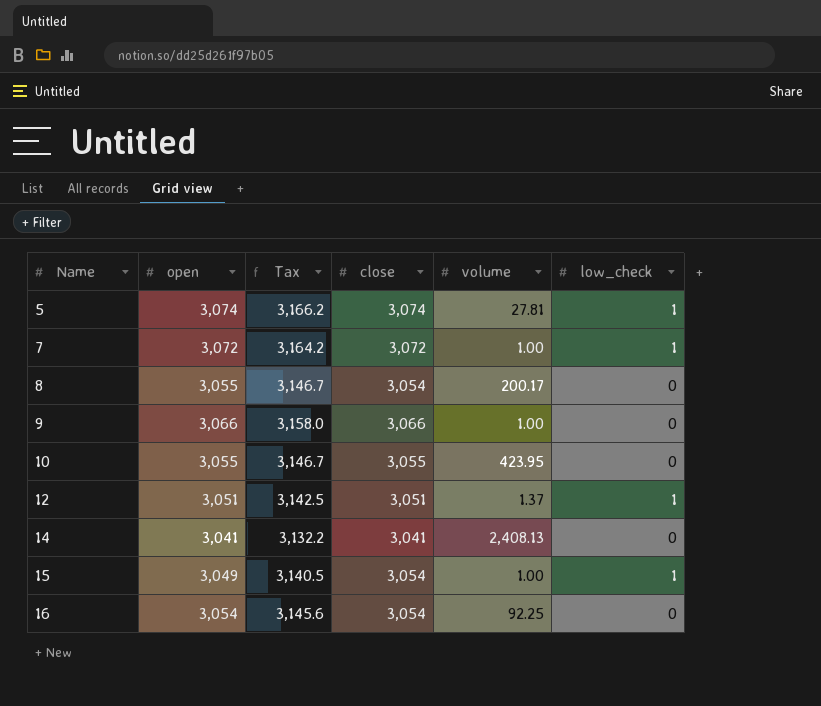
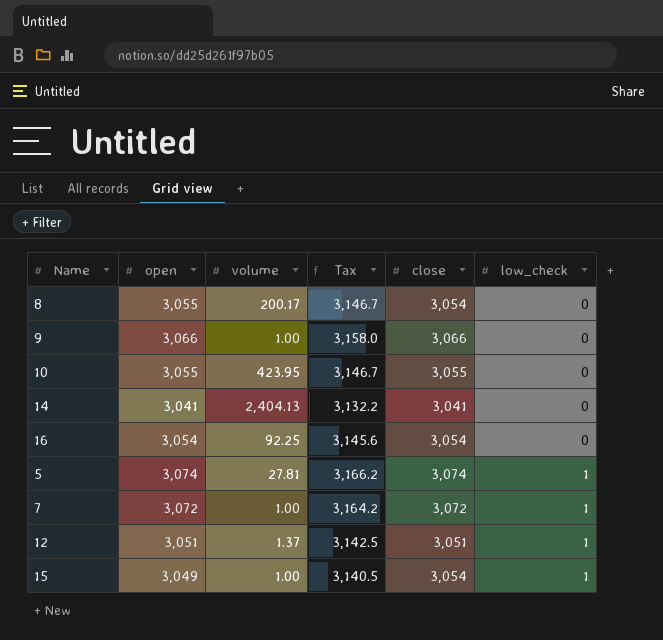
row order: Name ascending -> low_check ascending
column volume | position: 5 -> 3
14 | volume: 2,408.13 -> 2,404.13

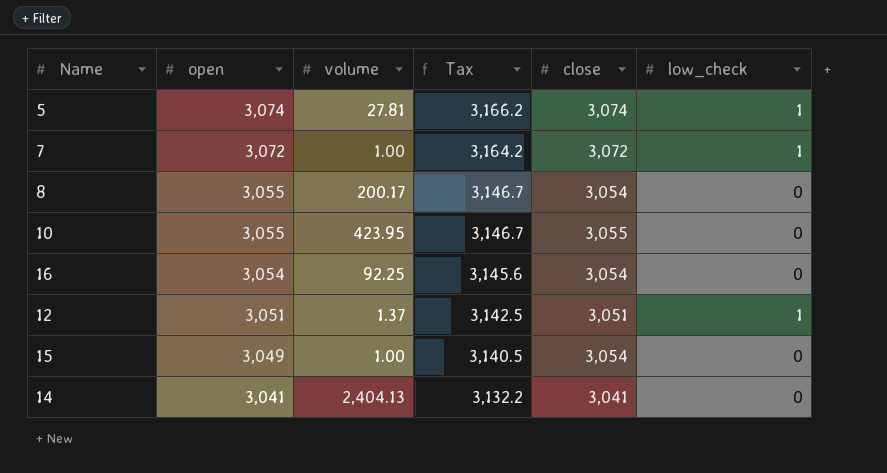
row order: low_check ascending -> open descending
row 9: 3,066 | 1.00 | 3,158.0 | 3,066 | 0 -> none
15 | low_check: 1 -> 0

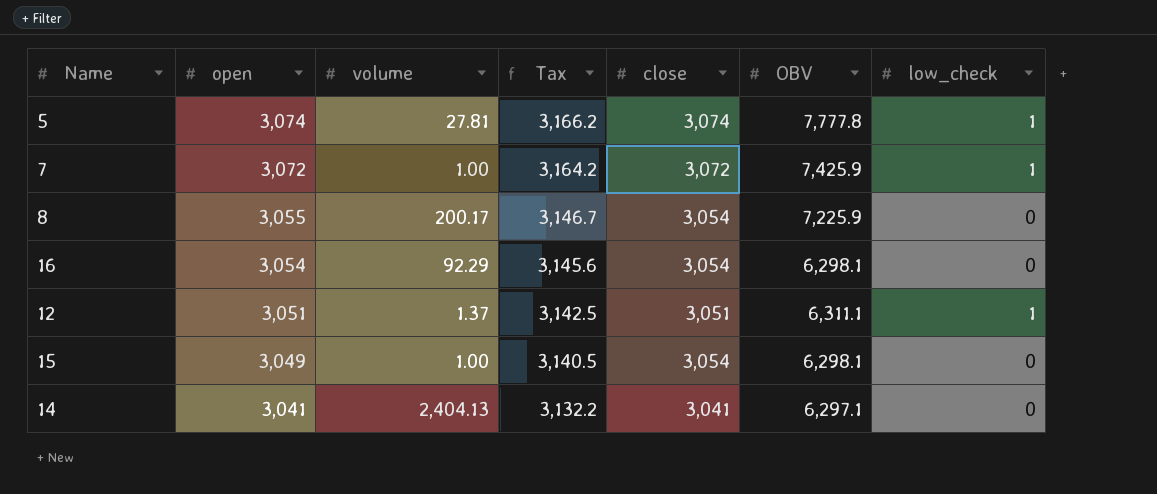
column OBV | position: none -> 6
row 10: 3,055 | 423.95 | 3,146.7 | 3,055 | 0 -> none
16 | volume: 92.25 -> 92.29

